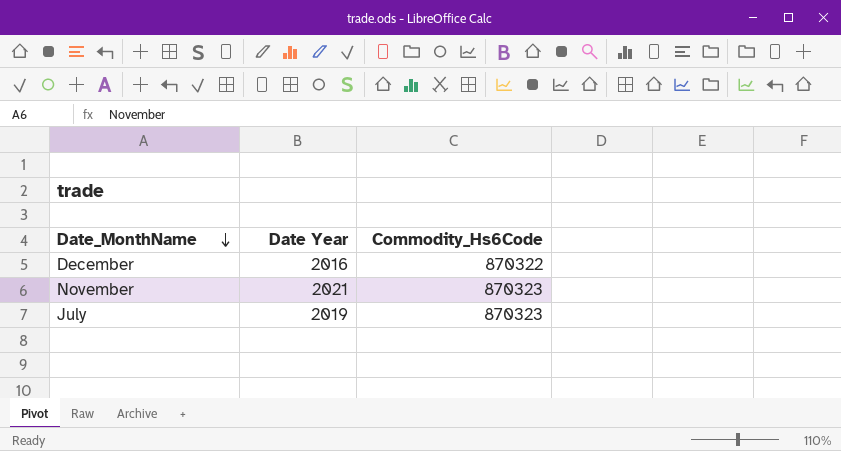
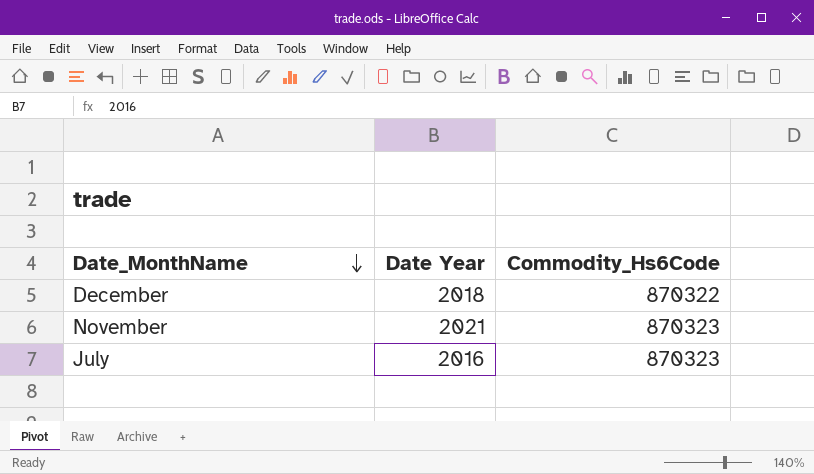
December | Date Year: 2016 -> 2018
July | Date Year: 2019 -> 2016

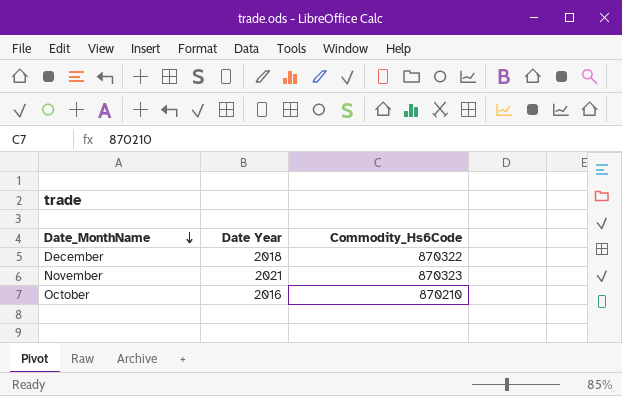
row July: 2016 | 870323 -> none
row October: none -> 2016 | 870210

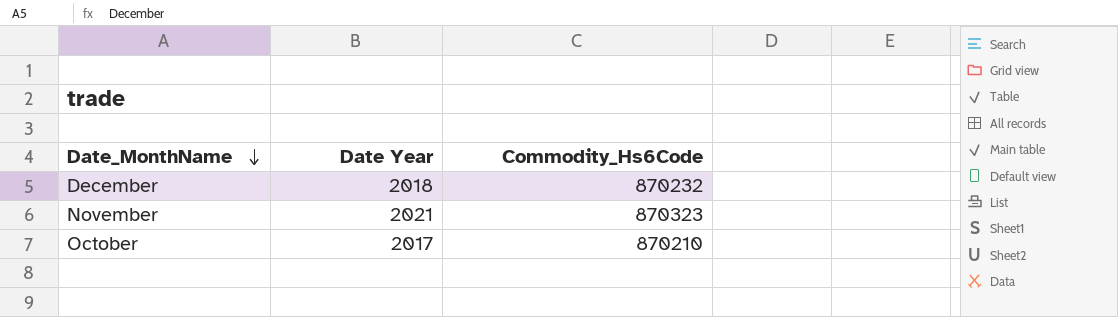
December | Commodity_Hs6Code: 870322 -> 870232
October | Date Year: 2016 -> 2017

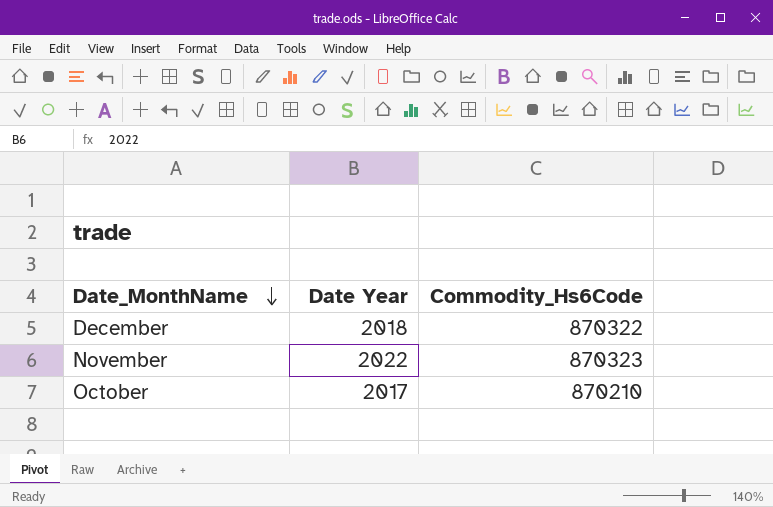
December | Commodity_Hs6Code: 870232 -> 870322
November | Date Year: 2021 -> 2022

